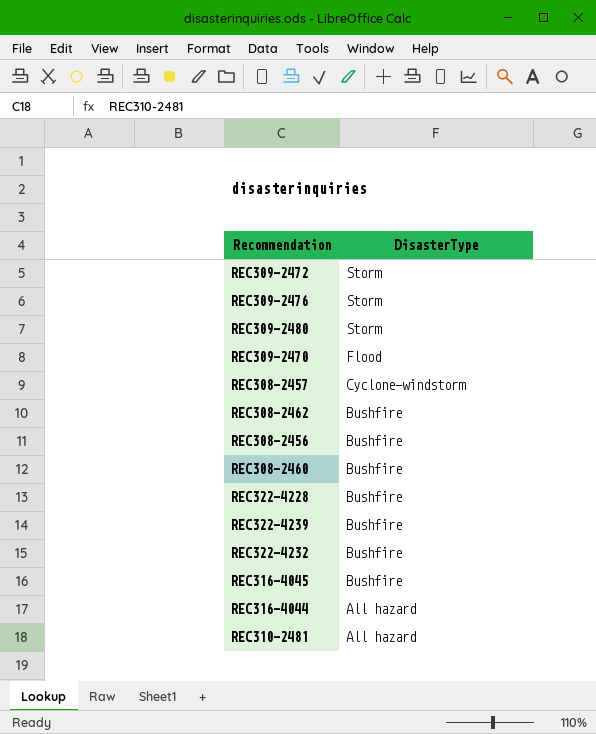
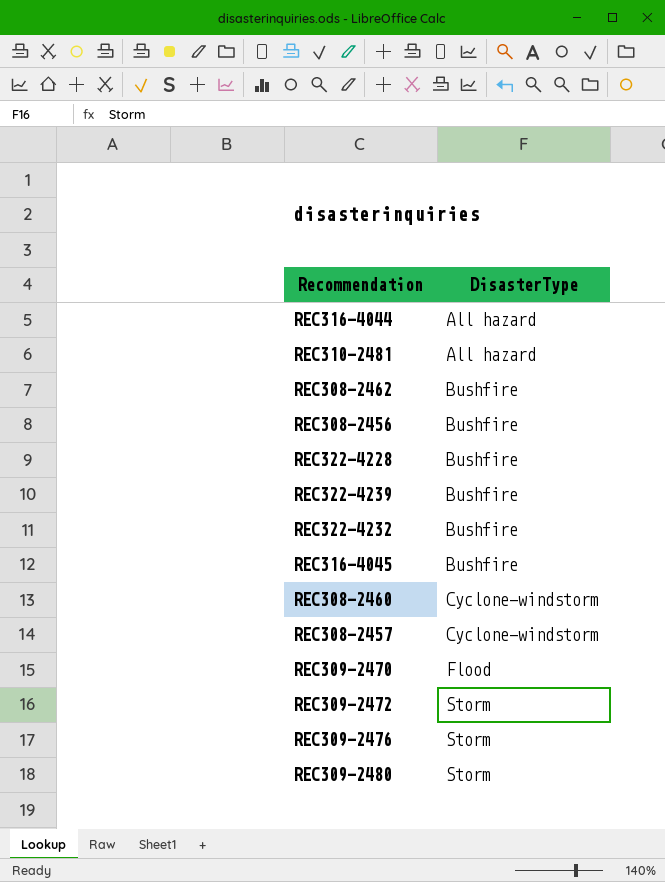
row order: DisasterType descending -> DisasterType ascending
REC308-2460 | DisasterType: Bushfire -> Cyclone-windstorm

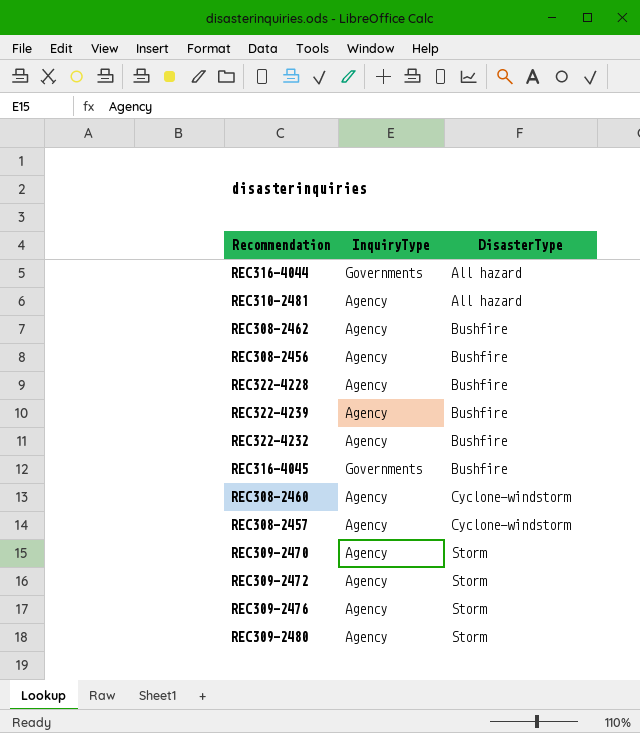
column InquiryType | position: none -> 2
REC309-2470 | DisasterType: Flood -> Storm

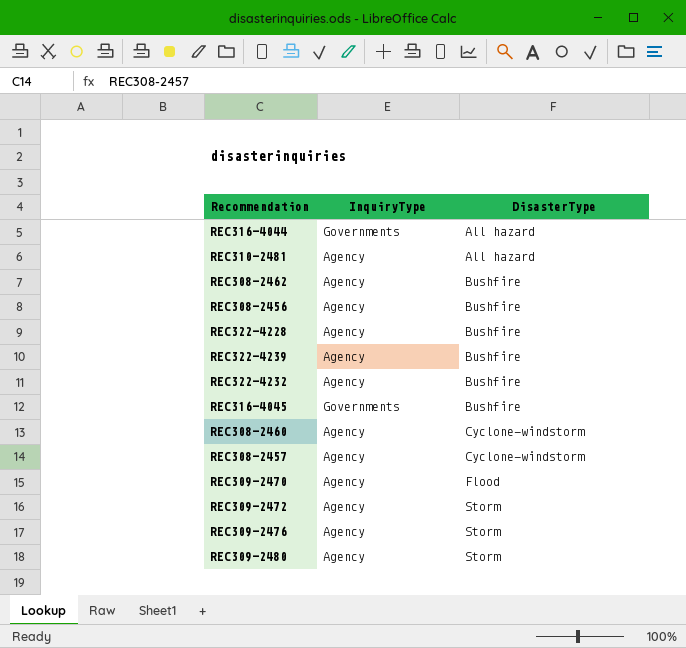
REC309-2470 | DisasterType: Storm -> Flood

